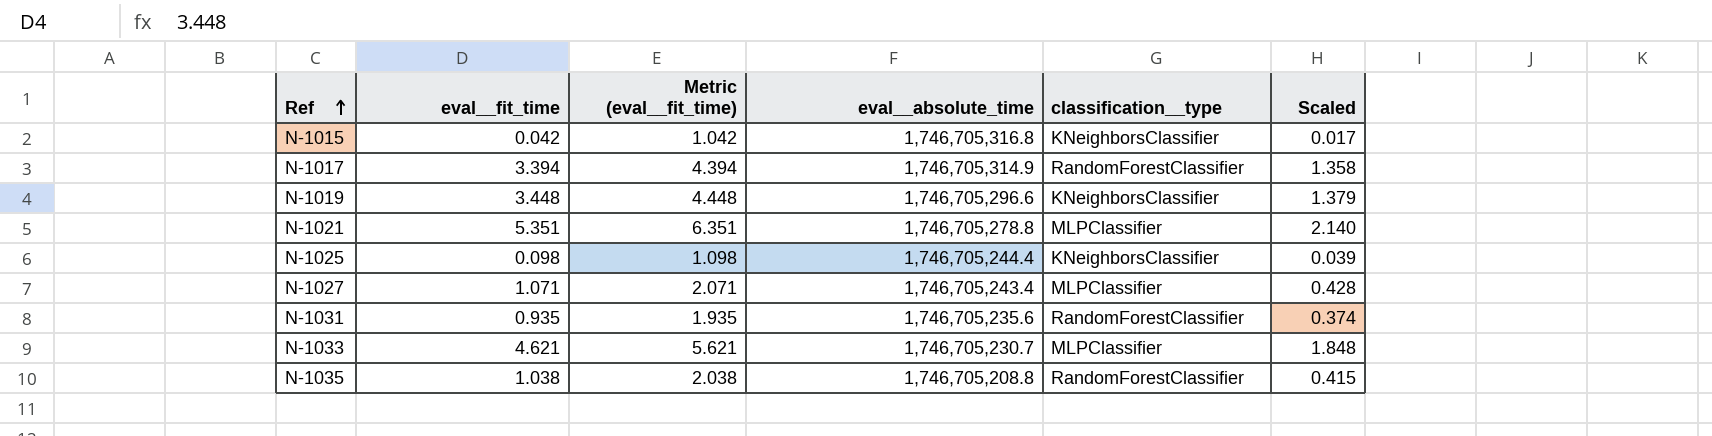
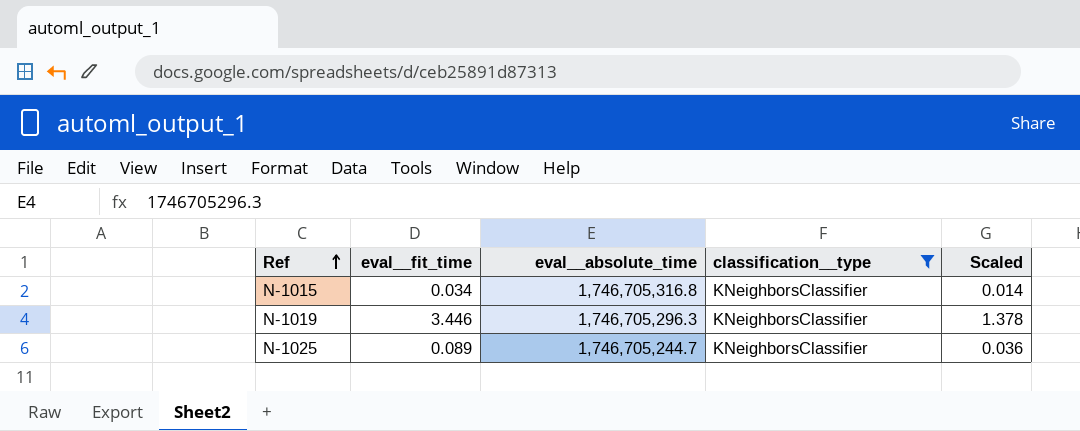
filter: none -> classification__type = KNeighborsClassifier
column Metric (eval__fit_time) | formula: [eval__fit_time] + 1 -> none
N-1015 | eval__fit_time: 0.042 -> 0.034
N-1015 | Scaled: 0.017 -> 0.014
N-1019 | eval__fit_time: 3.448 -> 3.446
N-1019 | eval__absolute_time: 1,746,705,296.6 -> 1,746,705,296.3
N-1019 | Scaled: 1.379 -> 1.378
N-1025 | eval__fit_time: 0.098 -> 0.089
N-1025 | eval__absolute_time: 1,746,705,244.4 -> 1,746,705,244.7
N-1025 | Scaled: 0.039 -> 0.036

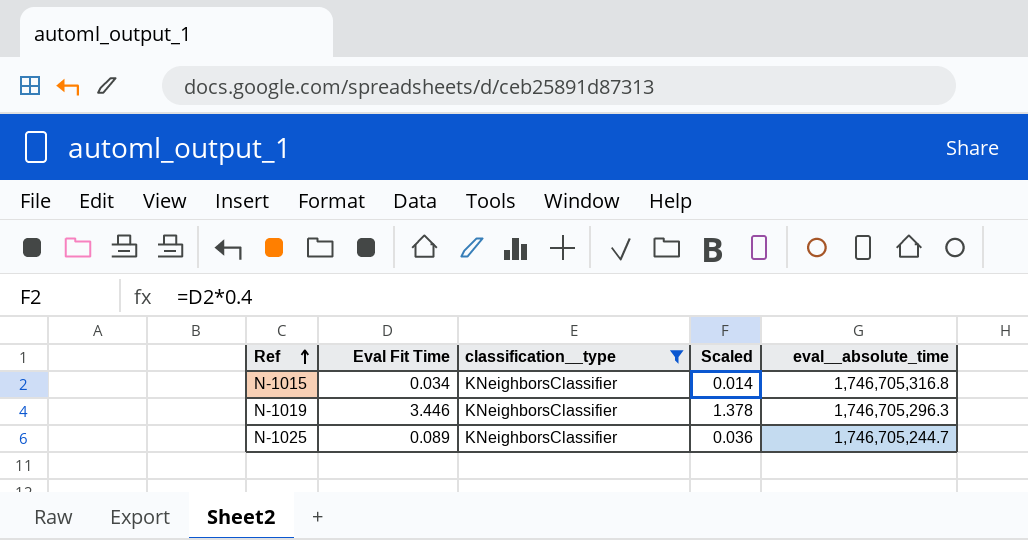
column name: eval__fit_time -> Eval Fit Time
column eval__absolute_time | position: 3 -> 5

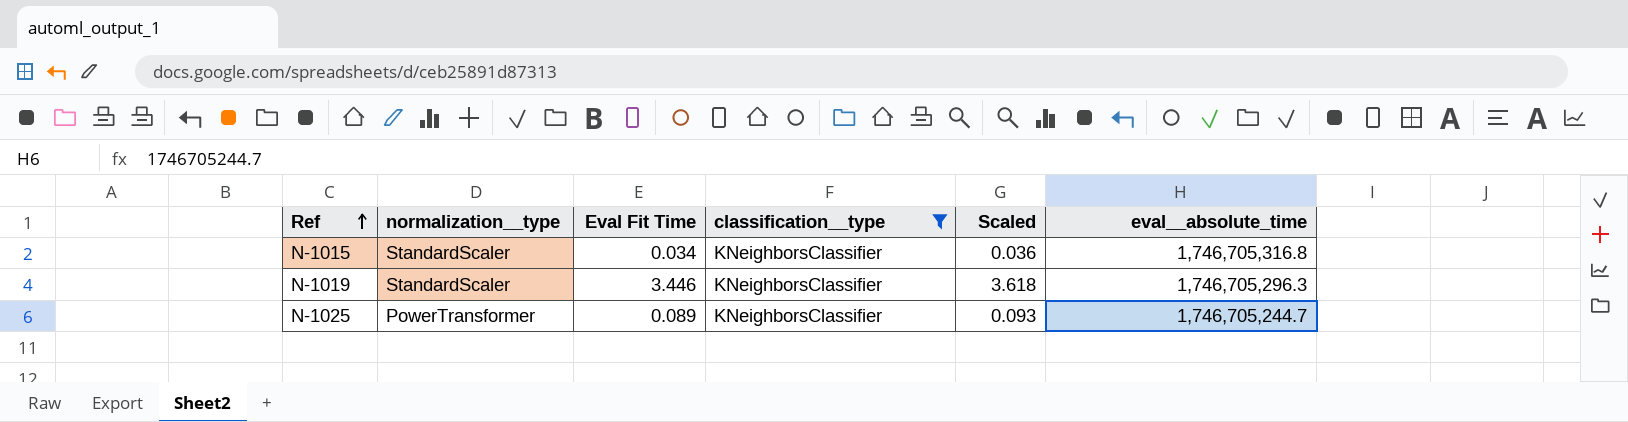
column normalization__type | position: none -> 2
column Scaled | formula: [Eval Fit Time] * 0.4 -> [Eval Fit Time] * 1.05

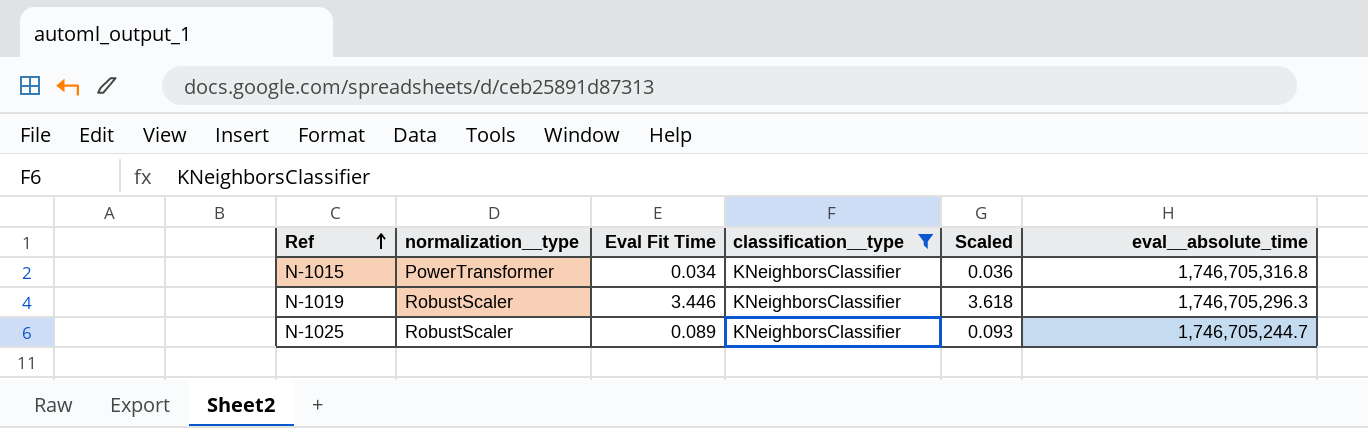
N-1015 | normalization__type: StandardScaler -> PowerTransformer
N-1019 | normalization__type: StandardScaler -> RobustScaler
N-1025 | normalization__type: PowerTransformer -> RobustScaler

